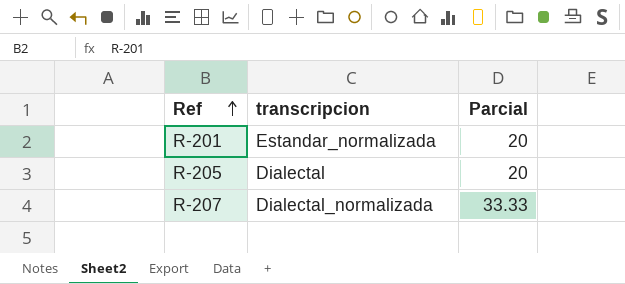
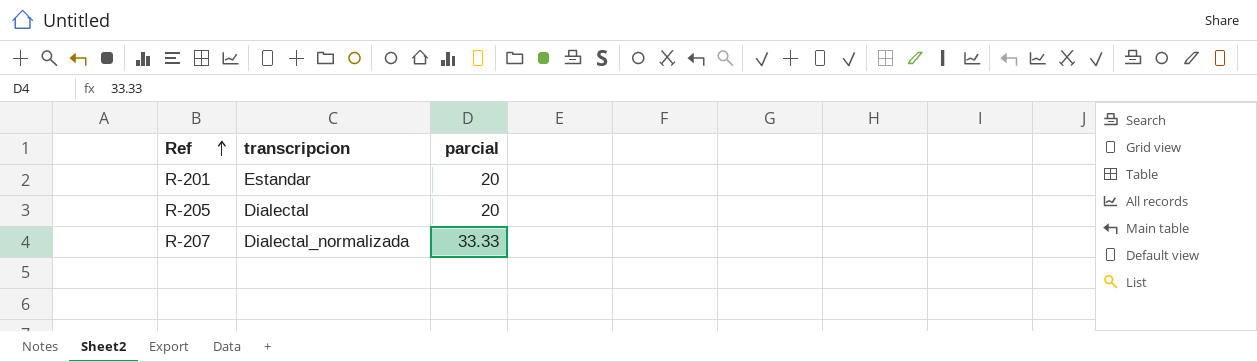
column name: Parcial -> parcial
R-201 | transcripcion: Estandar_normalizada -> Estandar

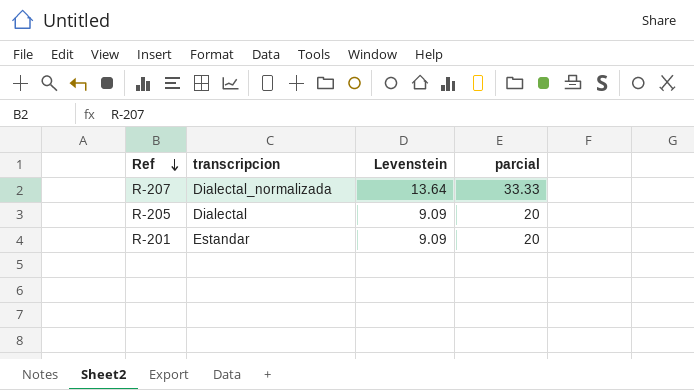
row order: Ref ascending -> Ref descending
column Levenstein | position: none -> 3

